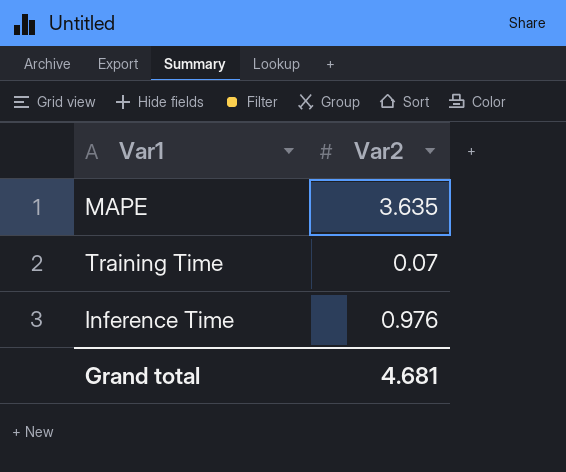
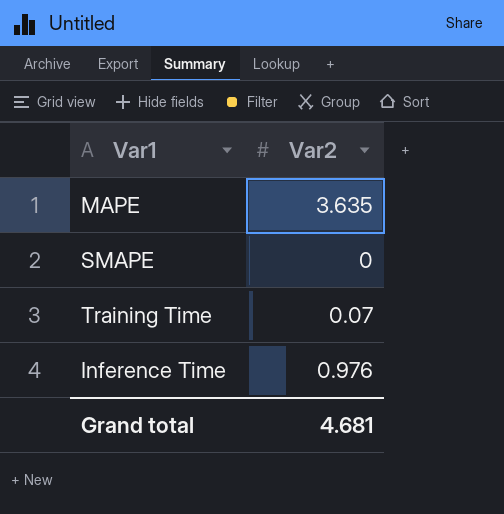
row SMAPE: none -> 0

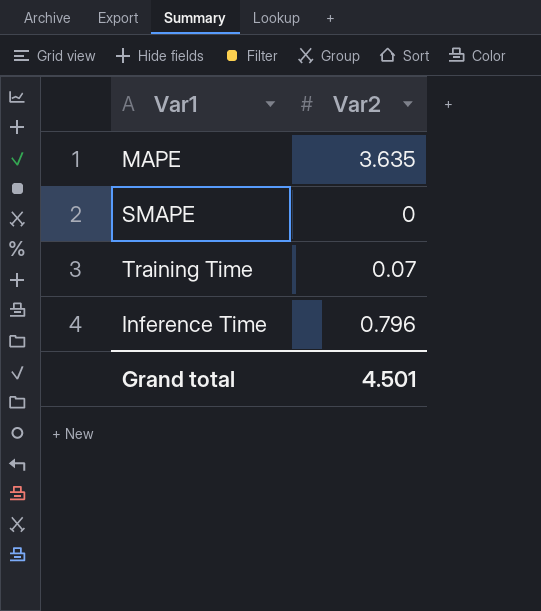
Inference Time | Var2: 0.976 -> 0.796
Grand total | Var2: 4.681 -> 4.501

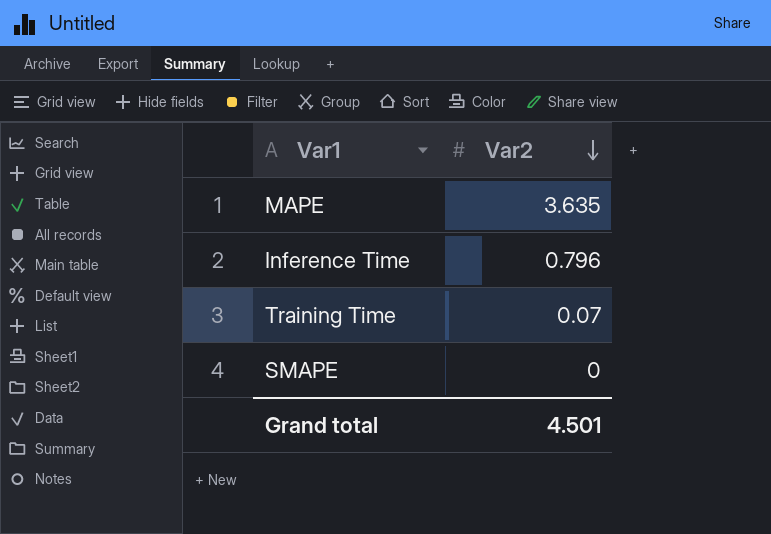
row order: none -> Var2 descending

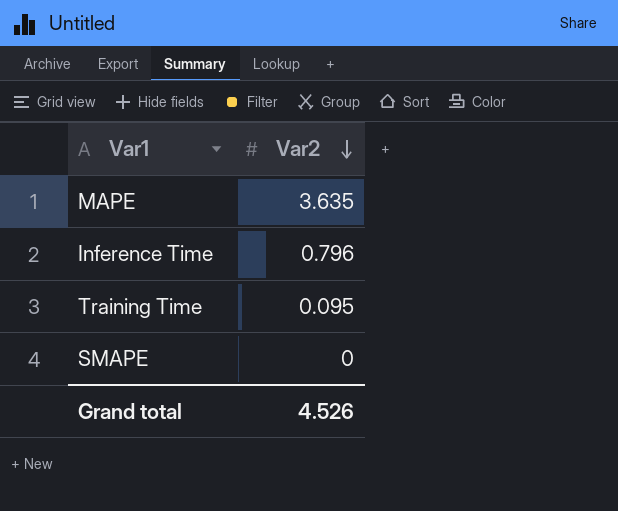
Training Time | Var2: 0.07 -> 0.095
Grand total | Var2: 4.501 -> 4.526

